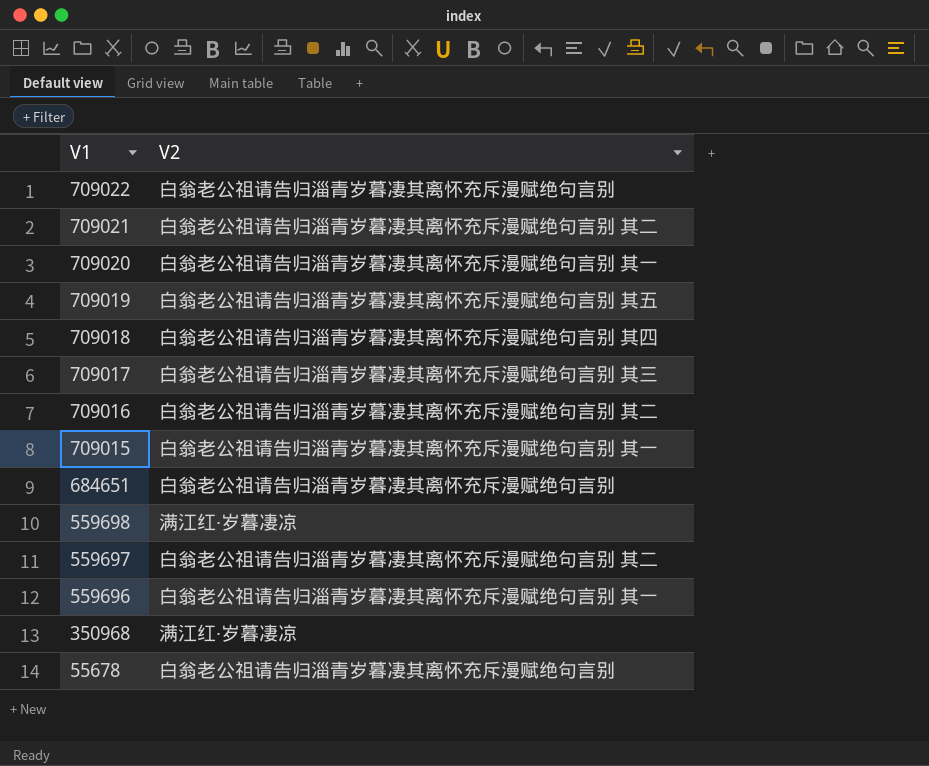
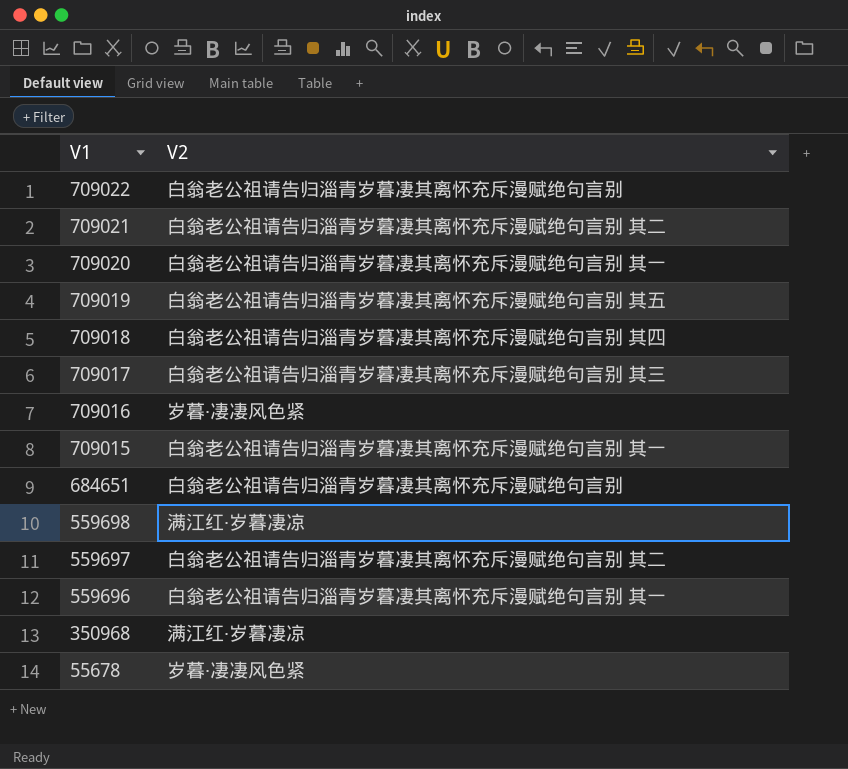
709016 | V2: 白翁老公祖请告归淄青岁暮凄其离怀充斥漫赋绝句言别 其二 -> 岁暮·凄凄风色紧
55678 | V2: 白翁老公祖请告归淄青岁暮凄其离怀充斥漫赋绝句言别 -> 岁暮·凄凄风色紧

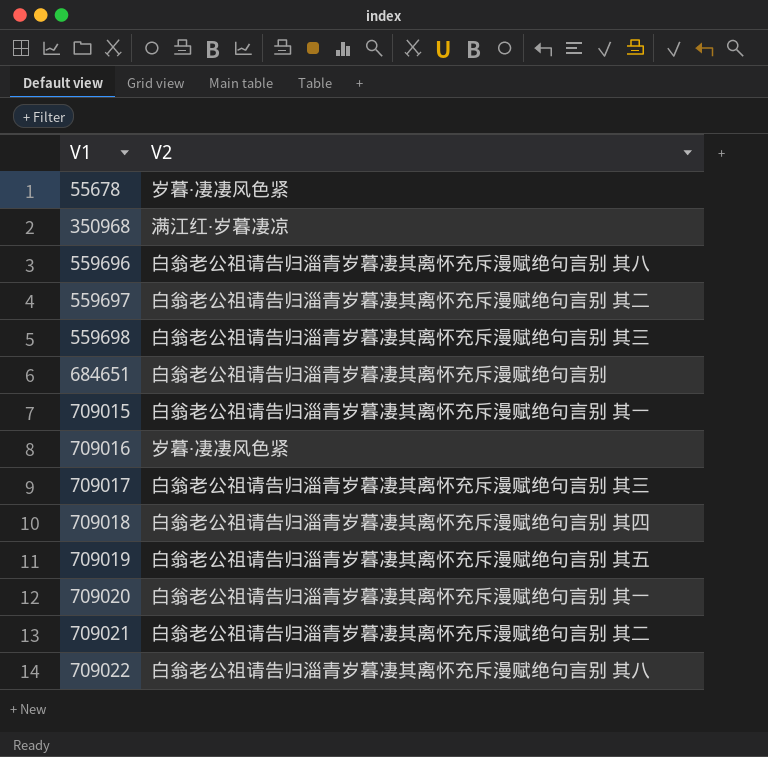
row order: V1 descending -> V1 ascending
559696 | V2: 白翁老公祖请告归淄青岁暮凄其离怀充斥漫赋绝句言别 其一 -> 白翁老公祖请告归淄青岁暮凄其离怀充斥漫赋绝句言别 其八
559698 | V2: 满江红·岁暮凄凉 -> 白翁老公祖请告归淄青岁暮凄其离怀充斥漫赋绝句言别 其三
709022 | V2: 白翁老公祖请告归淄青岁暮凄其离怀充斥漫赋绝句言别 -> 白翁老公祖请告归淄青岁暮凄其离怀充斥漫赋绝句言别 其八

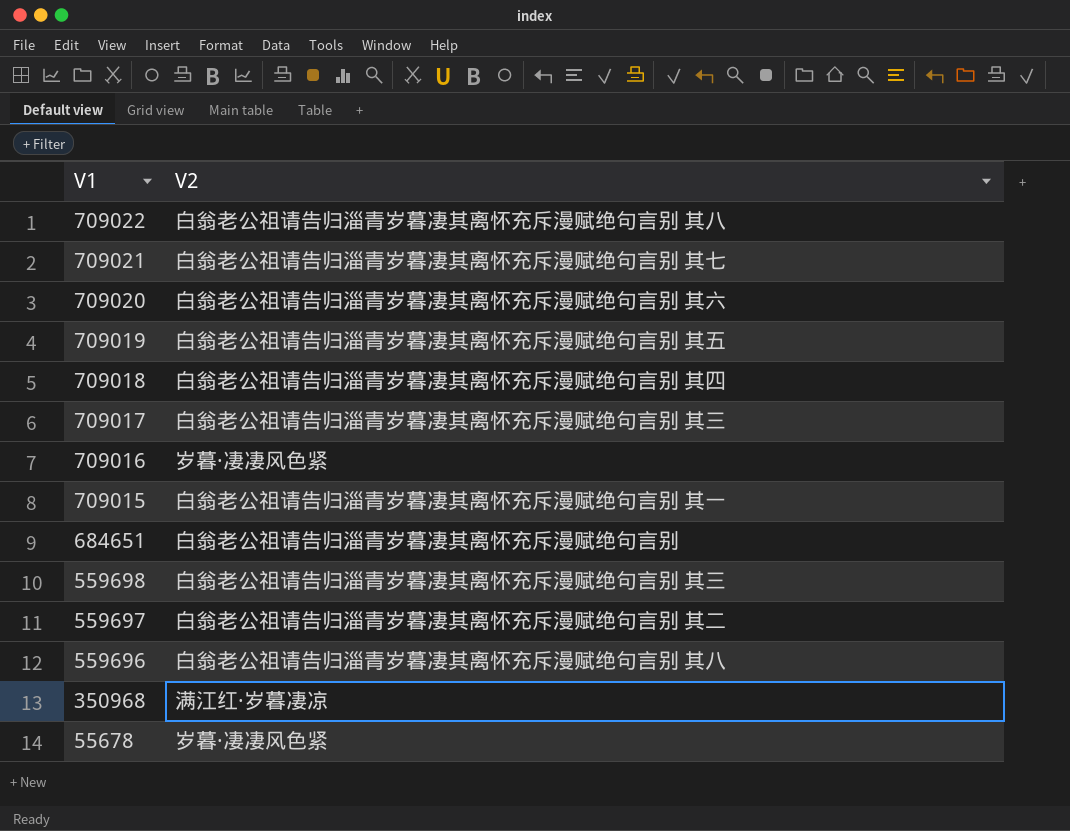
row order: V1 ascending -> V1 descending
709021 | V2: 白翁老公祖请告归淄青岁暮凄其离怀充斥漫赋绝句言别 其二 -> 白翁老公祖请告归淄青岁暮凄其离怀充斥漫赋绝句言别 其七
709020 | V2: 白翁老公祖请告归淄青岁暮凄其离怀充斥漫赋绝句言别 其一 -> 白翁老公祖请告归淄青岁暮凄其离怀充斥漫赋绝句言别 其六

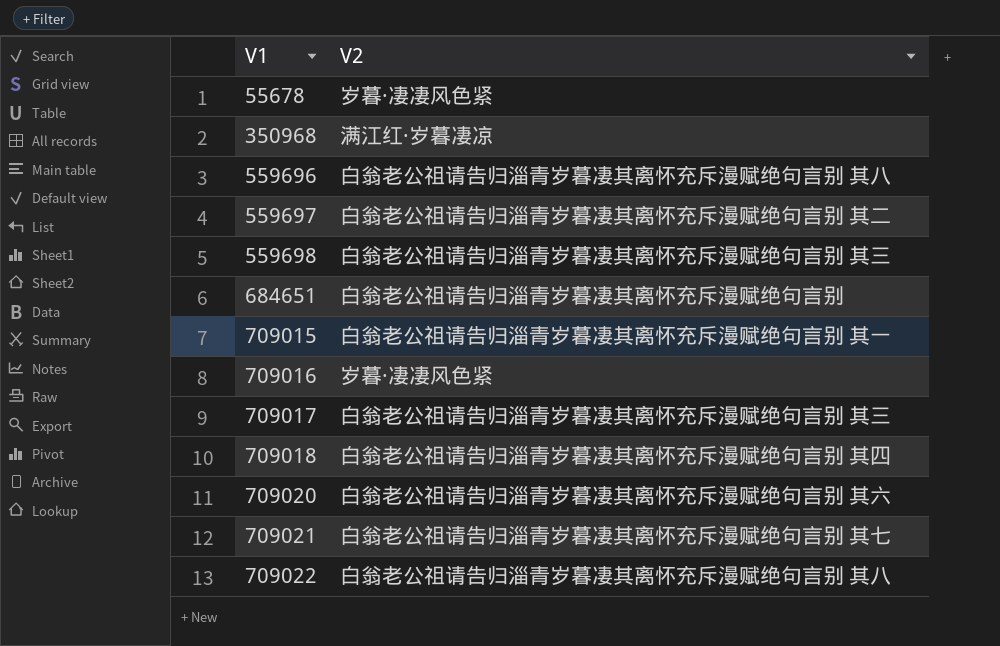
row order: V1 descending -> V1 ascending
row 709019: 白翁老公祖请告归淄青岁暮凄其离怀充斥漫赋绝句言别 其五 -> none

